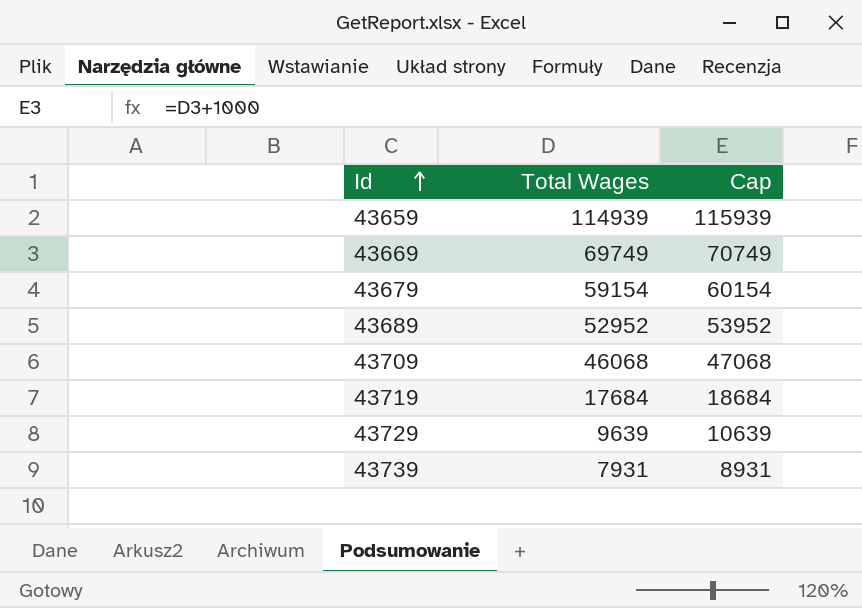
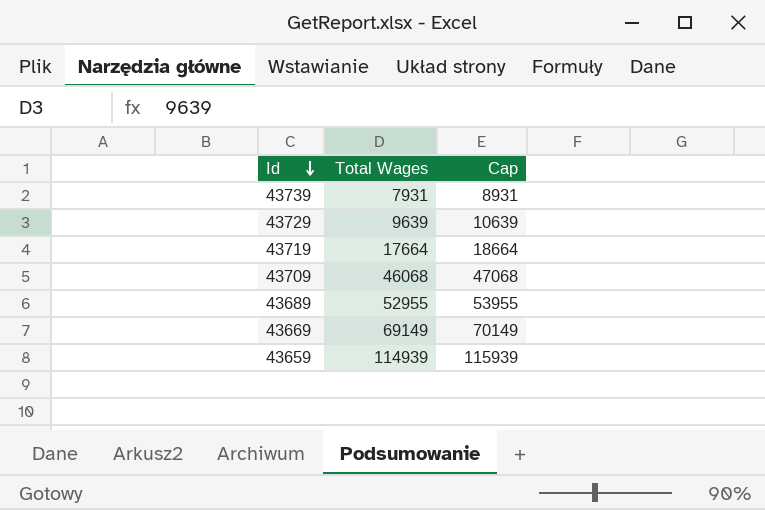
row order: Id ascending -> Id descending
row 43679: 59154 | 60154 -> none
43719 | Total Wages: 17684 -> 17664
43719 | Cap: 18684 -> 18664
43689 | Total Wages: 52952 -> 52955
43689 | Cap: 53952 -> 53955
43669 | Total Wages: 69749 -> 69149
43669 | Cap: 70749 -> 70149

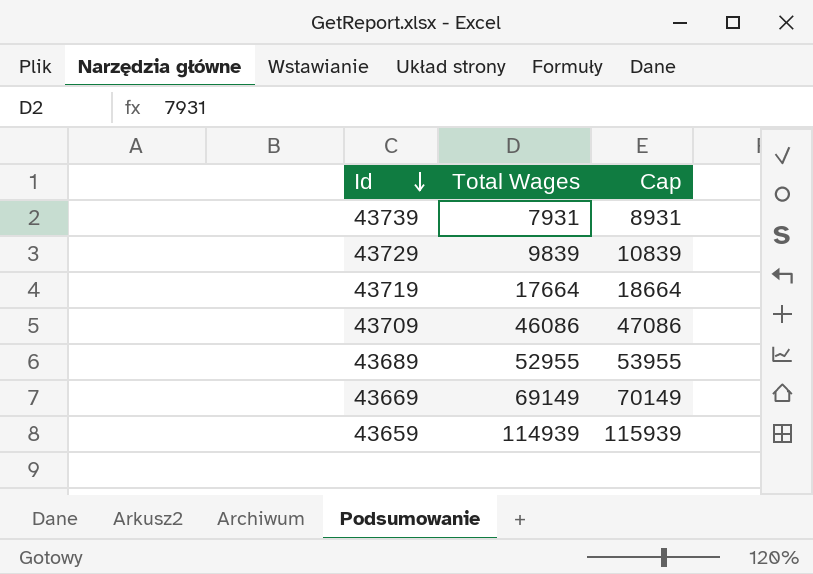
43729 | Total Wages: 9639 -> 9839
43729 | Cap: 10639 -> 10839
43709 | Total Wages: 46068 -> 46086
43709 | Cap: 47068 -> 47086

